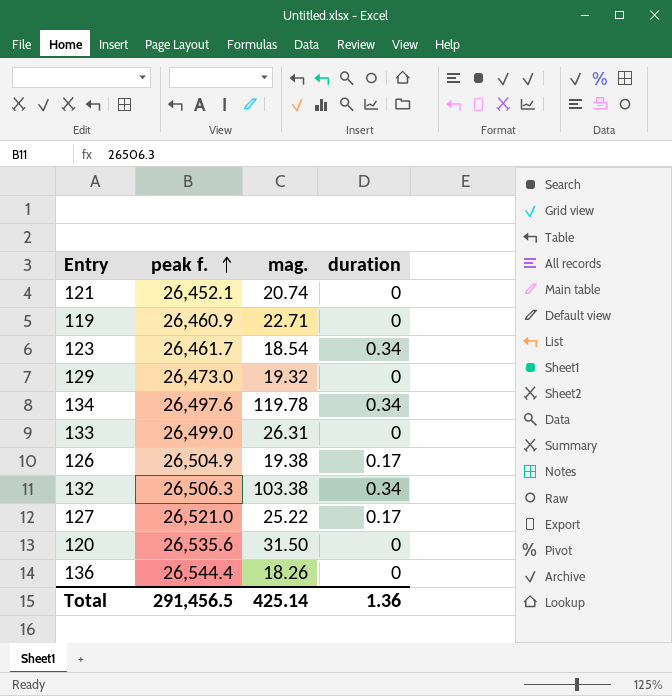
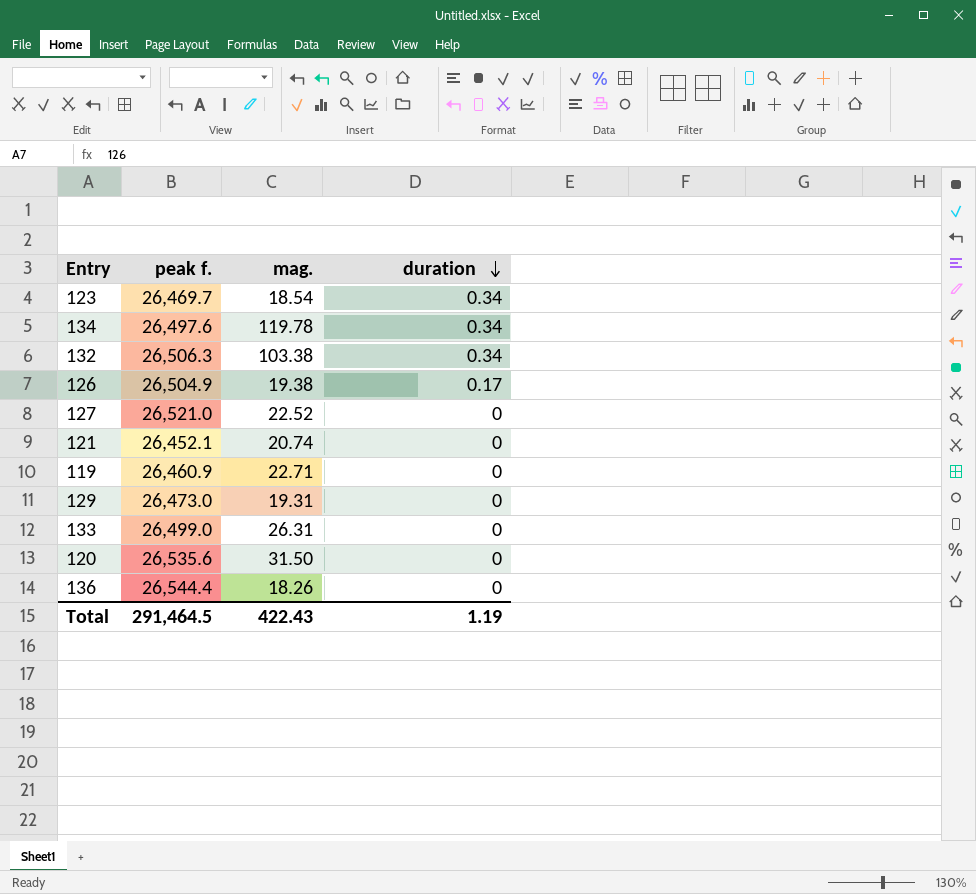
row order: peak f. ascending -> duration descending
123 | peak f.: 26,461.7 -> 26,469.7
127 | mag.: 25.22 -> 22.52
127 | duration: 0.17 -> 0
129 | mag.: 19.32 -> 19.31
Total | peak f.: 291,456.5 -> 291,464.5
Total | mag.: 425.14 -> 422.43
Total | duration: 1.36 -> 1.19

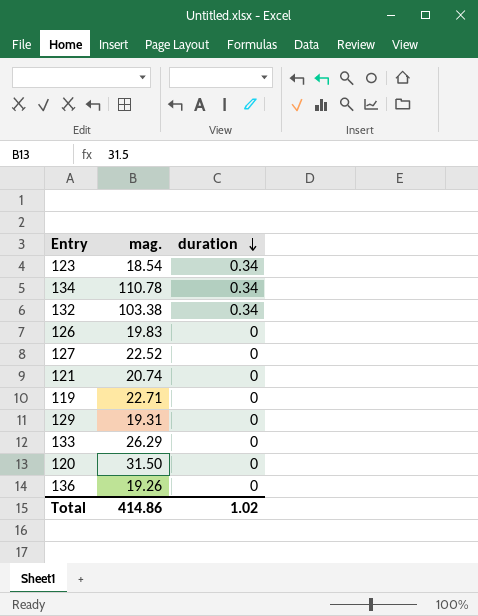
column peak f. | position: 2 -> none
134 | mag.: 119.78 -> 110.78
126 | mag.: 19.38 -> 19.83
126 | duration: 0.17 -> 0
133 | mag.: 26.31 -> 26.29
136 | mag.: 18.26 -> 19.26
Total | mag.: 422.43 -> 414.86
Total | duration: 1.19 -> 1.02

